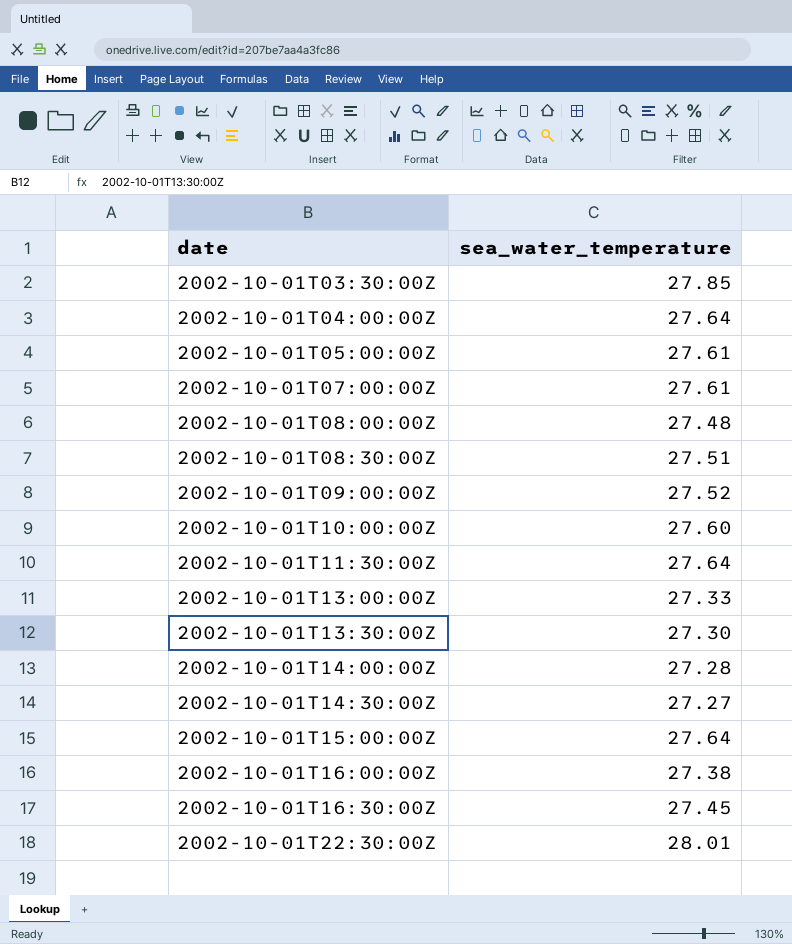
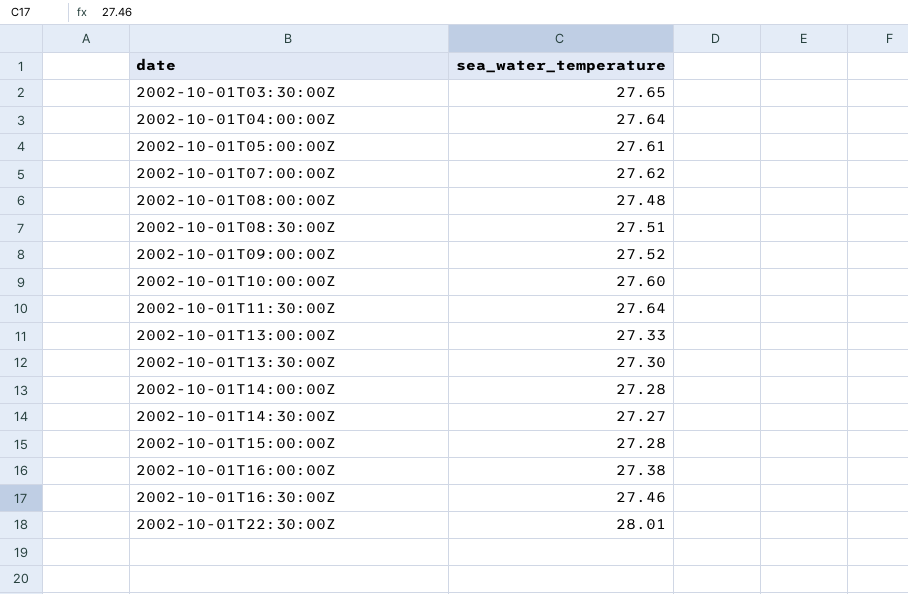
2002-10-01T03:30:00Z | sea_water_temperature: 27.85 -> 27.65
2002-10-01T07:00:00Z | sea_water_temperature: 27.61 -> 27.62
2002-10-01T15:00:00Z | sea_water_temperature: 27.64 -> 27.28
2002-10-01T16:30:00Z | sea_water_temperature: 27.45 -> 27.46

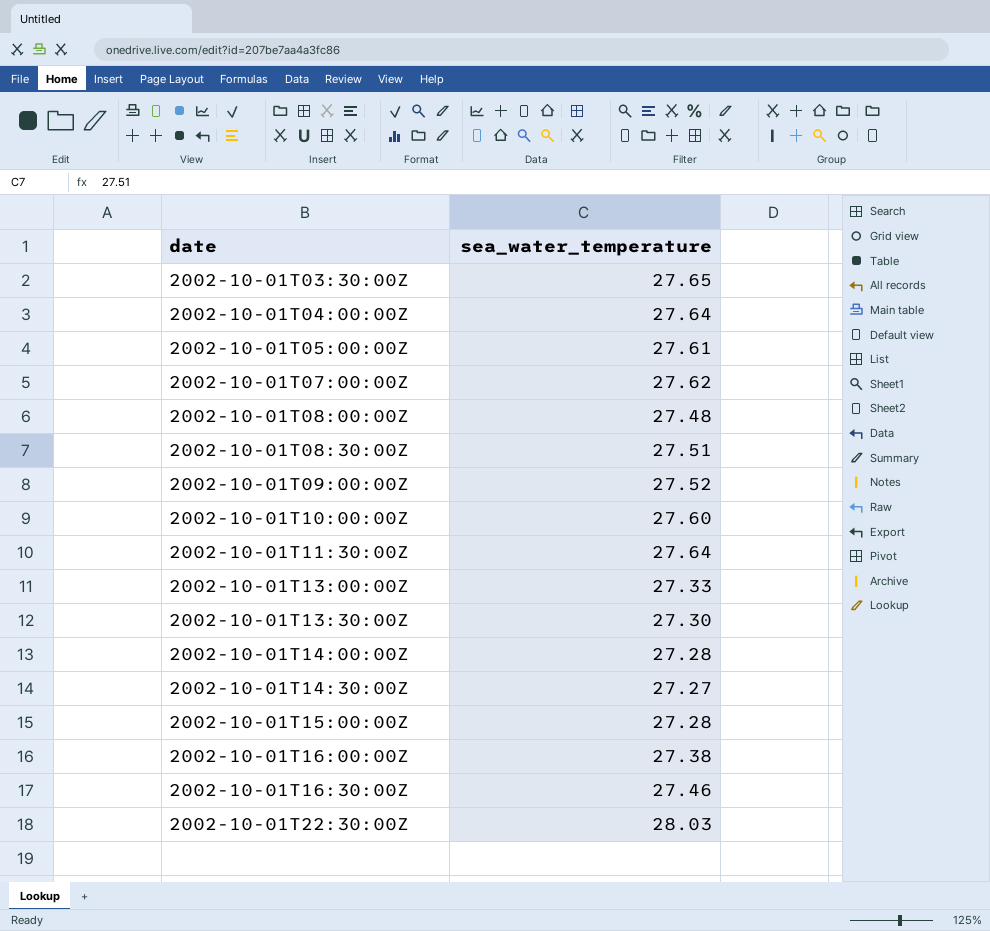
2002-10-01T22:30:00Z | sea_water_temperature: 28.01 -> 28.03

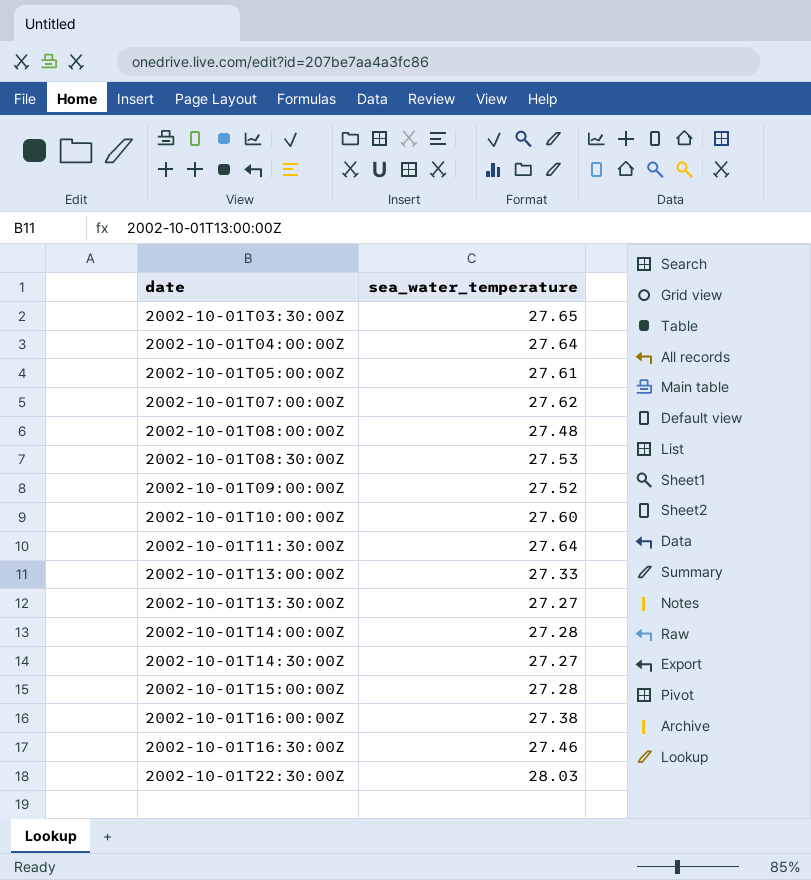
2002-10-01T08:30:00Z | sea_water_temperature: 27.51 -> 27.53
2002-10-01T13:30:00Z | sea_water_temperature: 27.30 -> 27.27

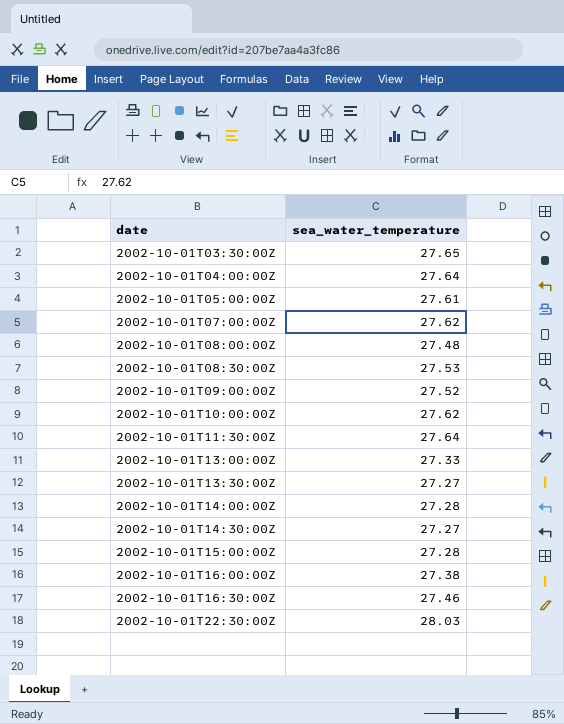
2002-10-01T10:00:00Z | sea_water_temperature: 27.60 -> 27.62

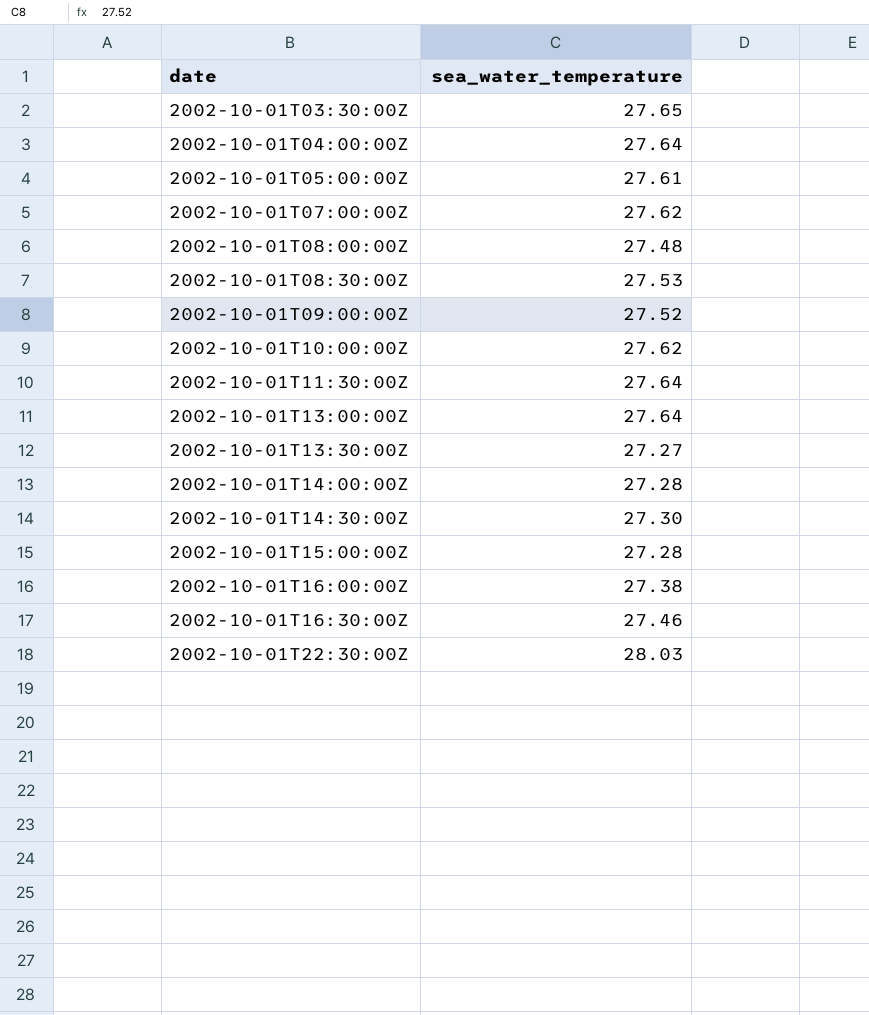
2002-10-01T13:00:00Z | sea_water_temperature: 27.33 -> 27.64
2002-10-01T14:30:00Z | sea_water_temperature: 27.27 -> 27.30

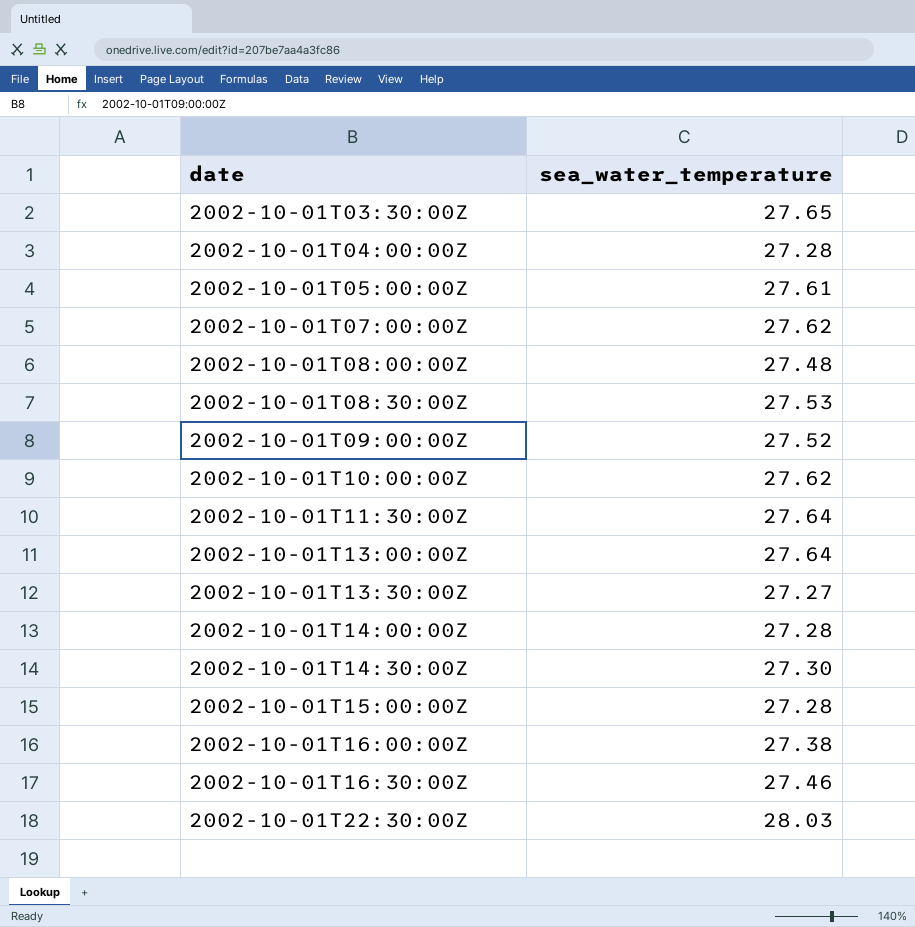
2002-10-01T04:00:00Z | sea_water_temperature: 27.64 -> 27.28

